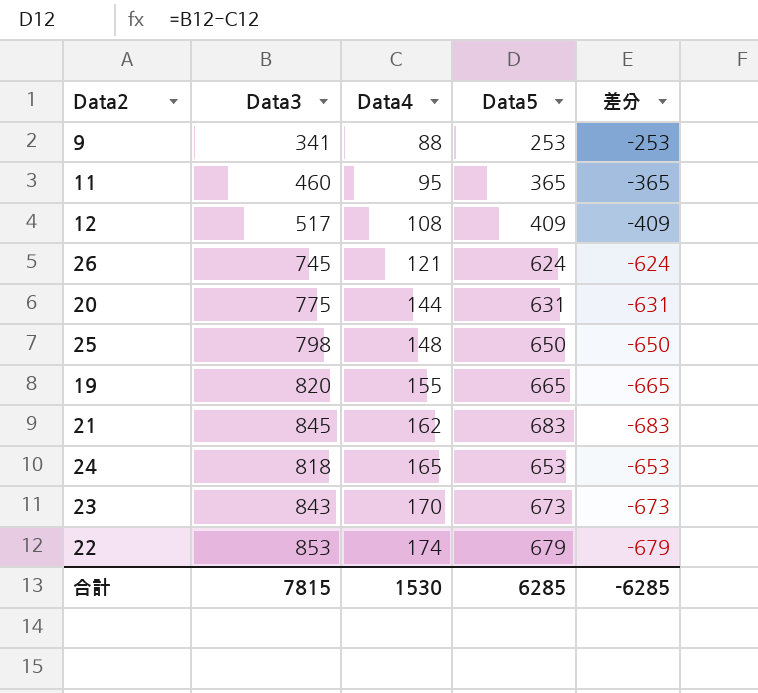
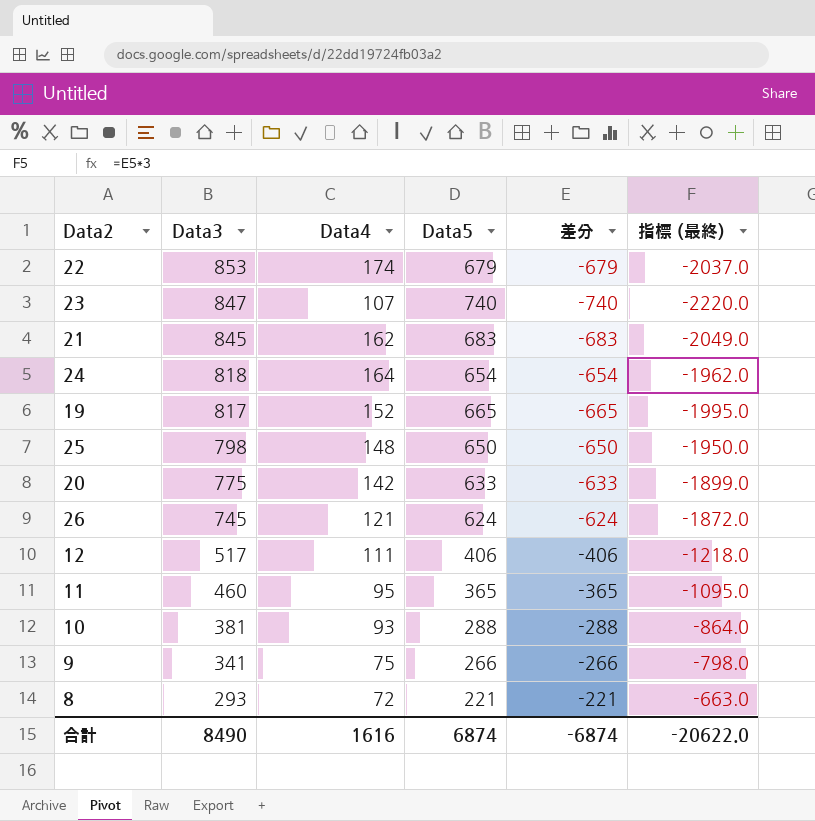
row order: Data4 ascending -> Data3 descending
column 指標 (最終) | formula: none -> [差分] * 3
23 | Data3: 843 -> 847
23 | Data4: 170 -> 107
23 | Data5: 673 -> 740
23 | 差分: -673 -> -740
24 | Data4: 165 -> 164
24 | Data5: 653 -> 654
24 | 差分: -653 -> -654
19 | Data3: 820 -> 817
19 | Data4: 155 -> 152
20 | Data4: 144 -> 142
20 | Data5: 631 -> 633
20 | 差分: -631 -> -633
12 | Data4: 108 -> 111
12 | Data5: 409 -> 406
12 | 差分: -409 -> -406
row 10: none -> 381 | 93 | 288 | -288 | -864.0
9 | Data4: 88 -> 75
9 | Data5: 253 -> 266
9 | 差分: -253 -> -266
row 8: none -> 293 | 72 | 221 | -221 | -663.0
合計 | Data3: 7815 -> 8490
合計 | Data4: 1530 -> 1616
合計 | Data5: 6285 -> 6874
合計 | 差分: -6285 -> -6874

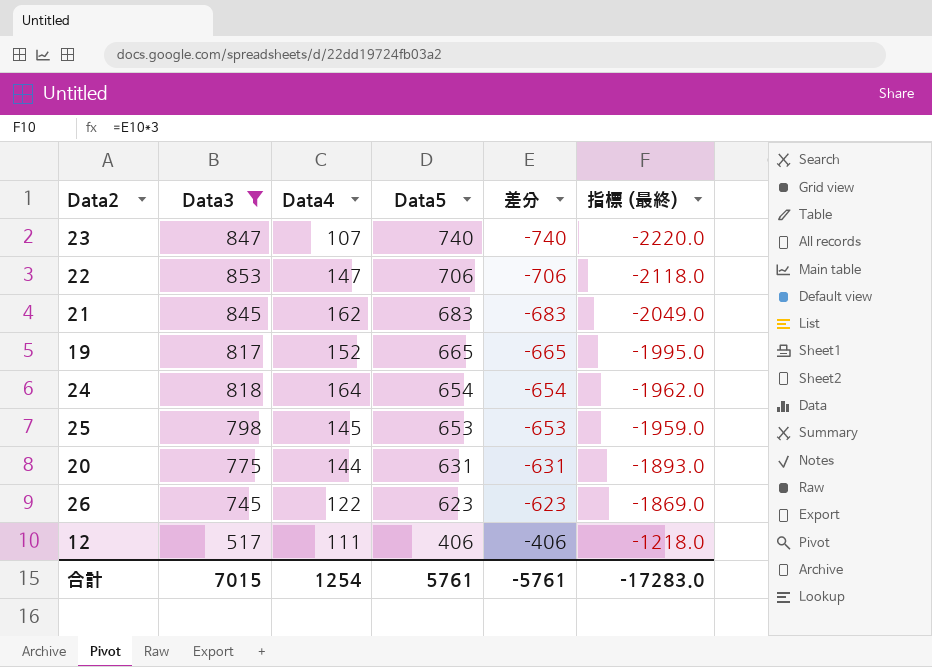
filter: none -> Data3 >= 517
row order: Data3 descending -> Data5 descending
22 | Data4: 174 -> 147
22 | Data5: 679 -> 706
22 | 差分: -679 -> -706
22 | 指標 (最終): -2037.0 -> -2118.0
25 | Data4: 148 -> 145
25 | Data5: 650 -> 653
25 | 差分: -650 -> -653
25 | 指標 (最終): -1950.0 -> -1959.0
20 | Data4: 142 -> 144
20 | Data5: 633 -> 631
20 | 差分: -633 -> -631
20 | 指標 (最終): -1899.0 -> -1893.0
26 | Data4: 121 -> 122
26 | Data5: 624 -> 623
26 | 差分: -624 -> -623
26 | 指標 (最終): -1872.0 -> -1869.0
合計 | Data3: 8490 -> 7015
合計 | Data4: 1616 -> 1254
合計 | Data5: 6874 -> 5761
合計 | 差分: -6874 -> -5761
合計 | 指標 (最終): -20622.0 -> -17283.0

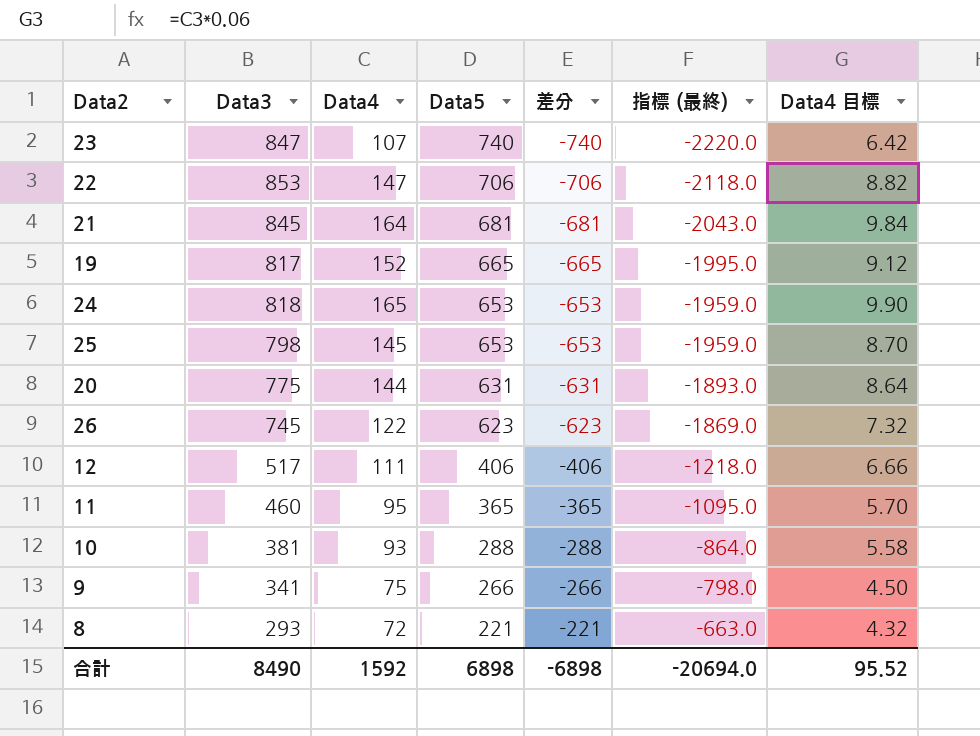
filter: Data3 >= 517 -> none
column Data4 目標 | formula: none -> [Data4] * 0.06
21 | Data4: 162 -> 164
21 | Data5: 683 -> 681
21 | 差分: -683 -> -681
21 | 指標 (最終): -2049.0 -> -2043.0
24 | Data4: 164 -> 165
24 | Data5: 654 -> 653
24 | 差分: -654 -> -653
24 | 指標 (最終): -1962.0 -> -1959.0
合計 | Data3: 7015 -> 8490
合計 | Data4: 1254 -> 1592
合計 | Data5: 5761 -> 6898
合計 | 差分: -5761 -> -6898
合計 | 指標 (最終): -17283.0 -> -20694.0

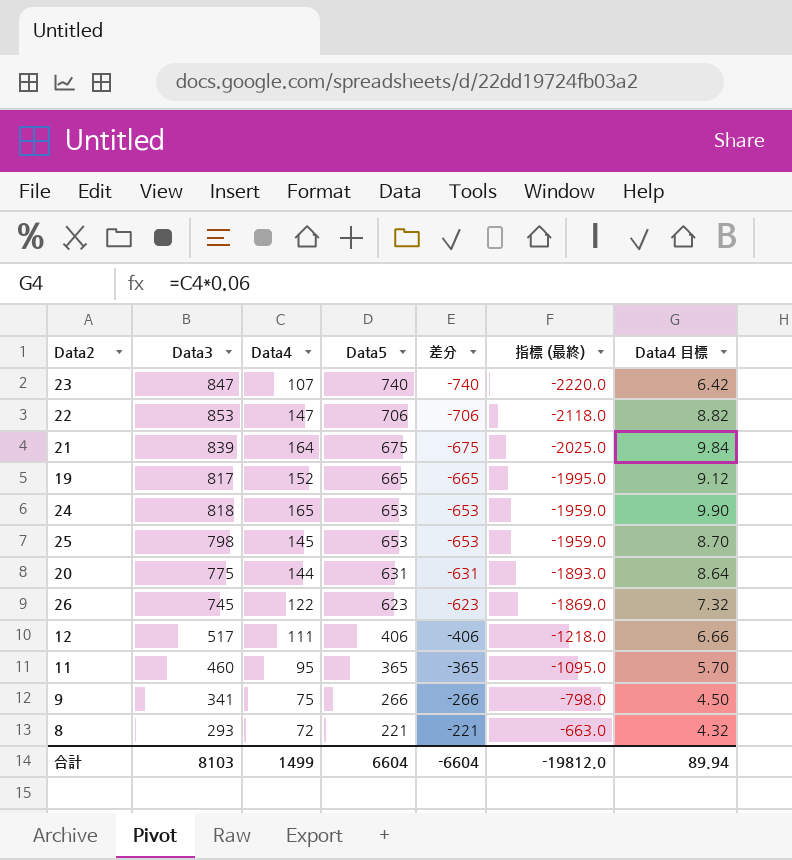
row 10: 381 | 93 | 288 | -288 | -864.0 | 5.58 -> none
21 | Data3: 845 -> 839
21 | Data5: 681 -> 675
21 | 差分: -681 -> -675
21 | 指標 (最終): -2043.0 -> -2025.0
合計 | Data3: 8490 -> 8103
合計 | Data4: 1592 -> 1499
合計 | Data5: 6898 -> 6604
合計 | 差分: -6898 -> -6604
合計 | 指標 (最終): -20694.0 -> -19812.0
合計 | Data4 目標: 95.52 -> 89.94

